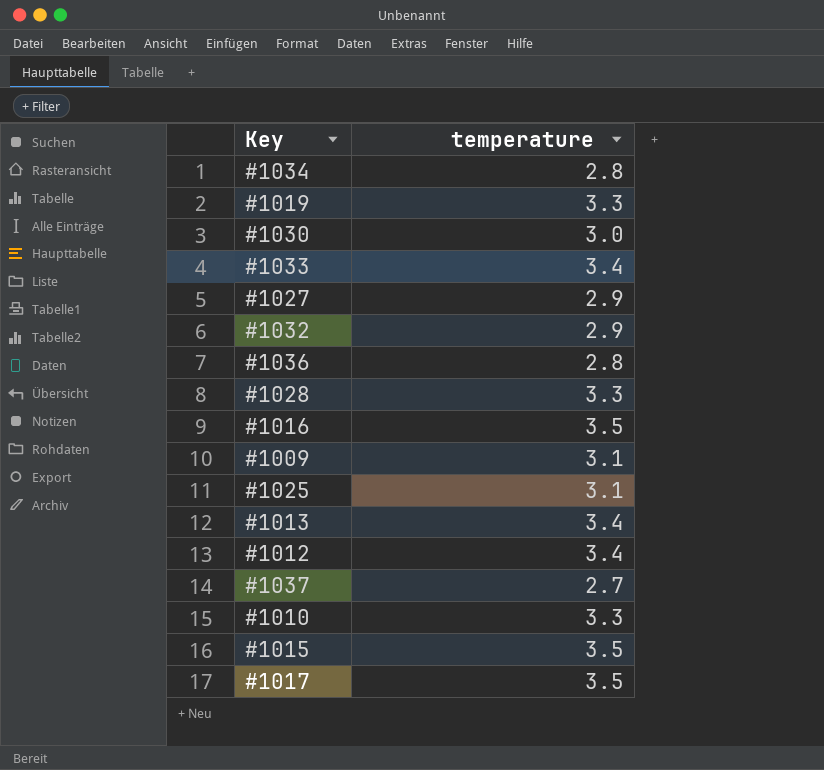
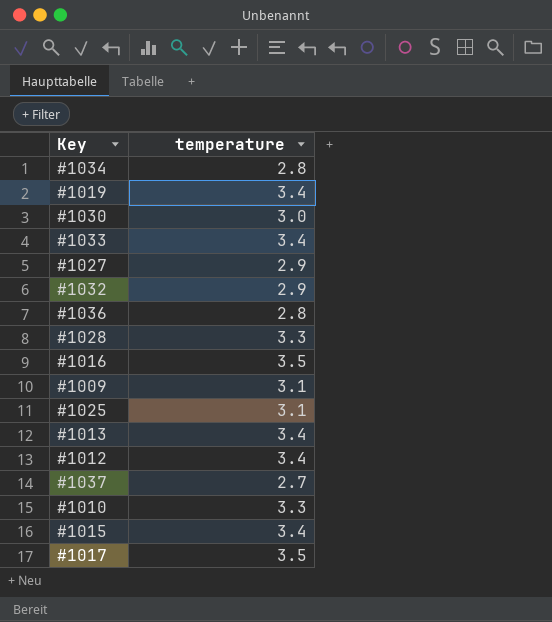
#1019 | temperature: 3.3 -> 3.4
#1015 | temperature: 3.5 -> 3.4

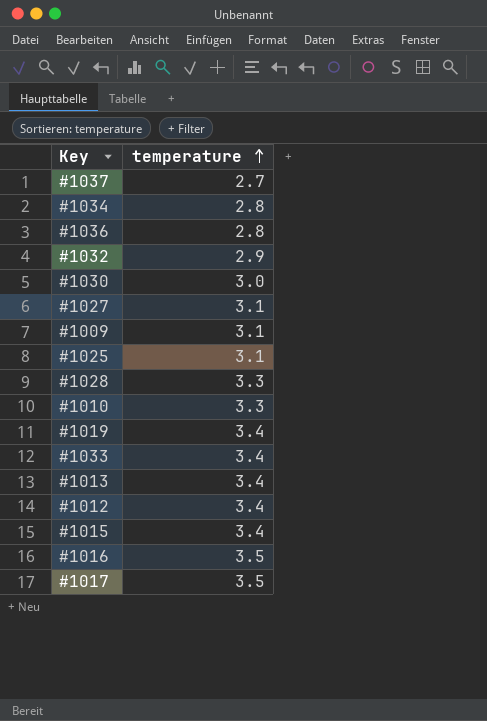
row order: none -> temperature ascending
#1027 | temperature: 2.9 -> 3.1

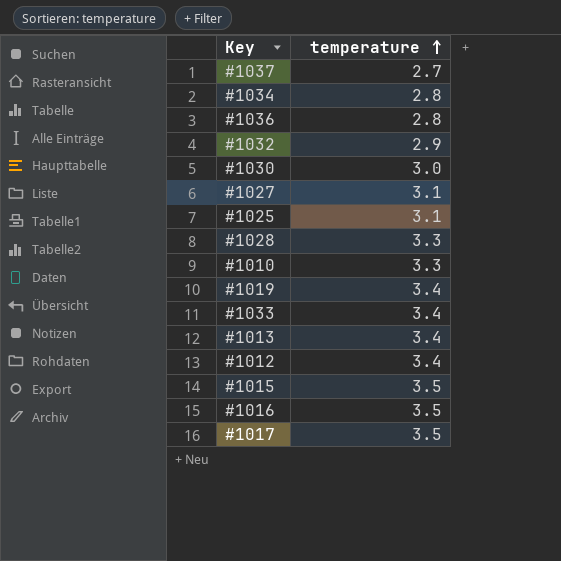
row #1009: 3.1 -> none
#1015 | temperature: 3.4 -> 3.5

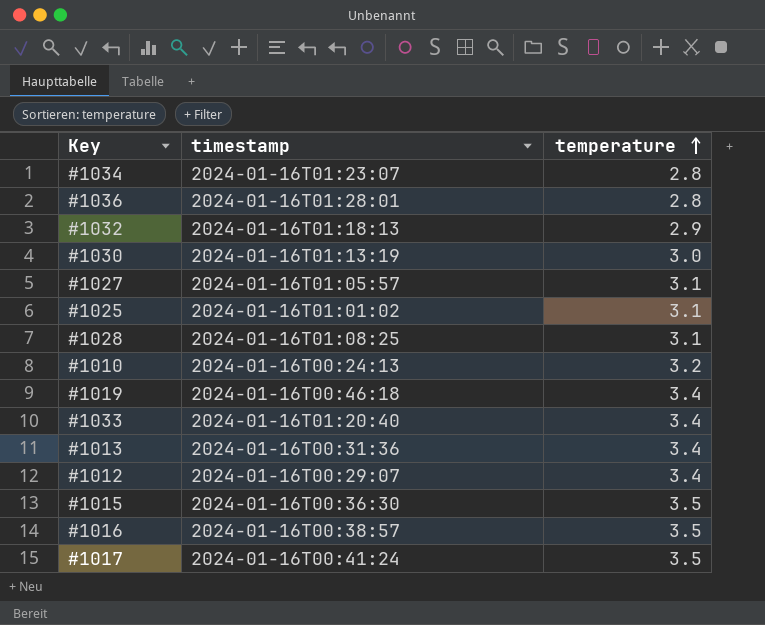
column timestamp | position: none -> 2
row #1037: 2.7 -> none
#1028 | temperature: 3.3 -> 3.1
#1010 | temperature: 3.3 -> 3.2

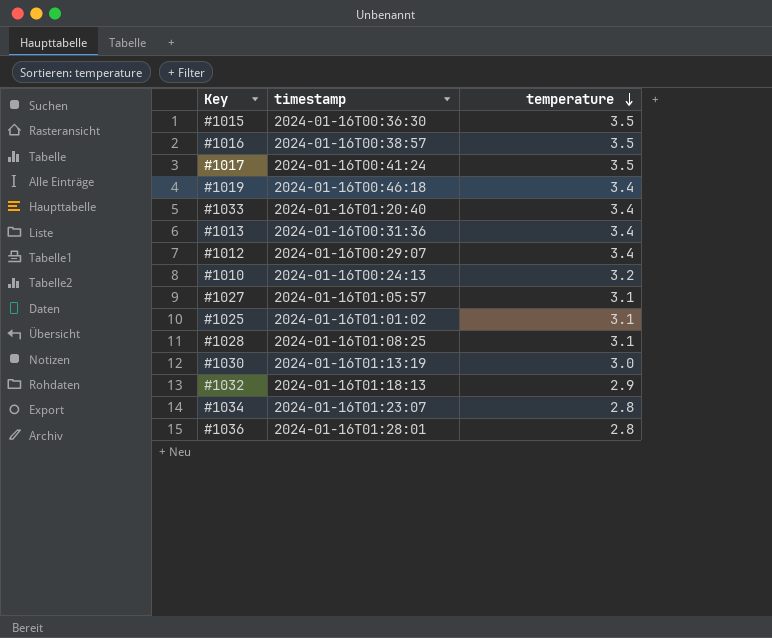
row order: temperature ascending -> temperature descending

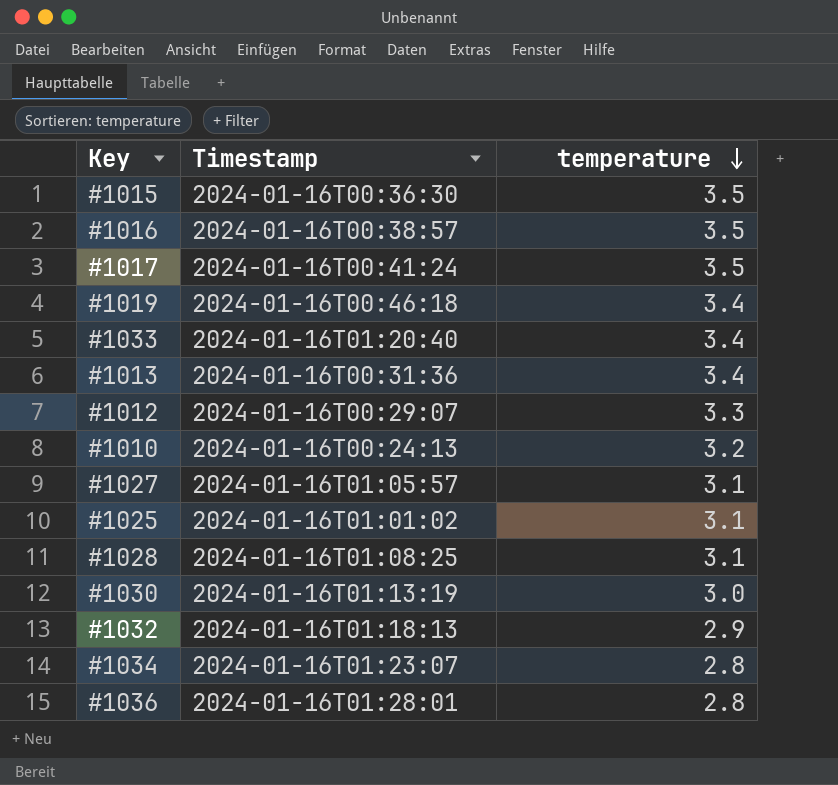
column name: timestamp -> Timestamp
#1012 | temperature: 3.4 -> 3.3

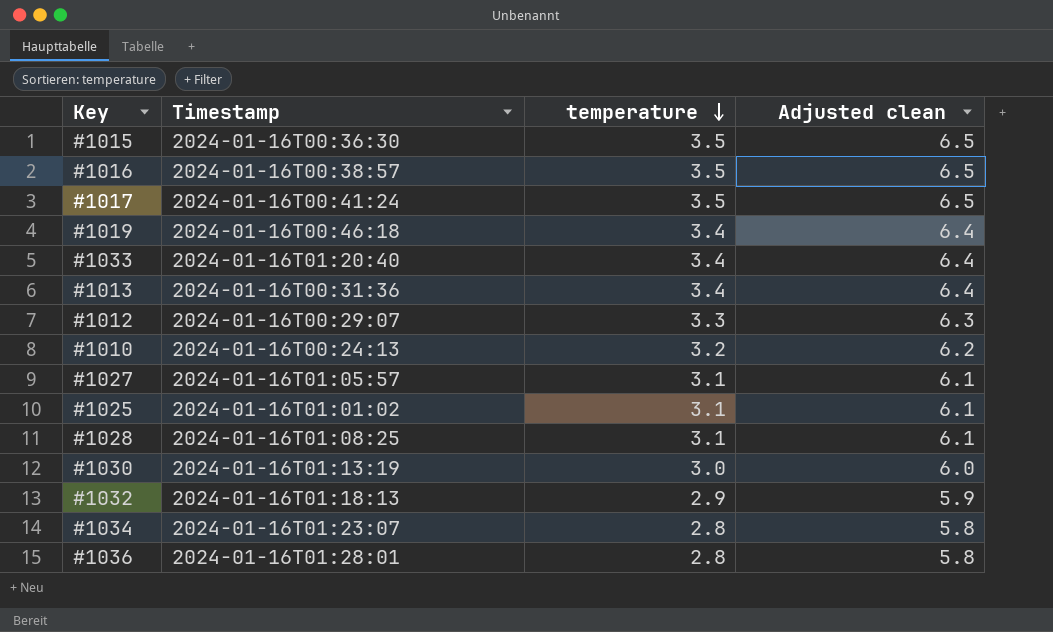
column Adjusted clean | formula: none -> [temperature] + 3

